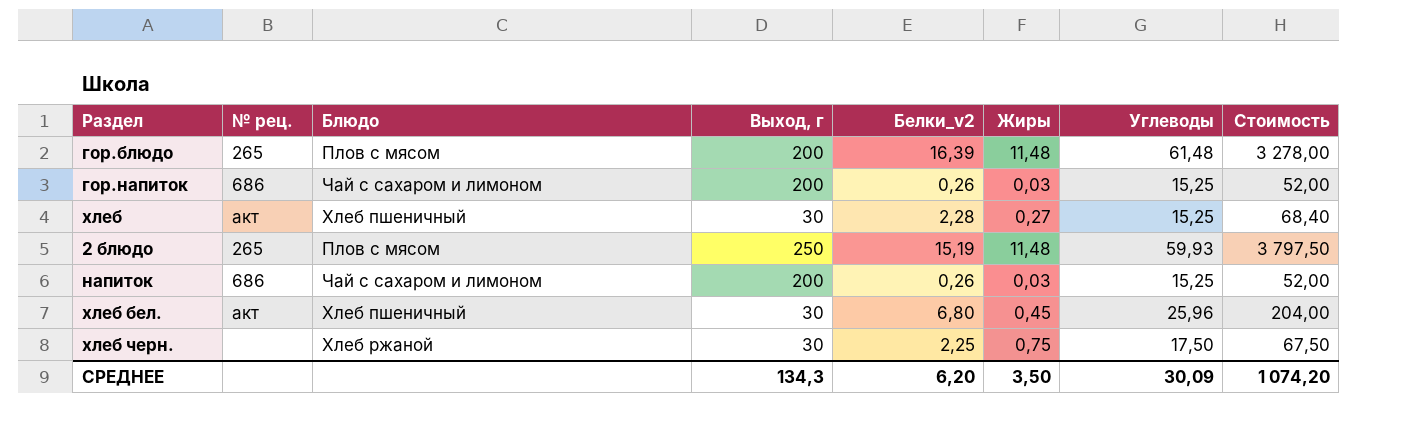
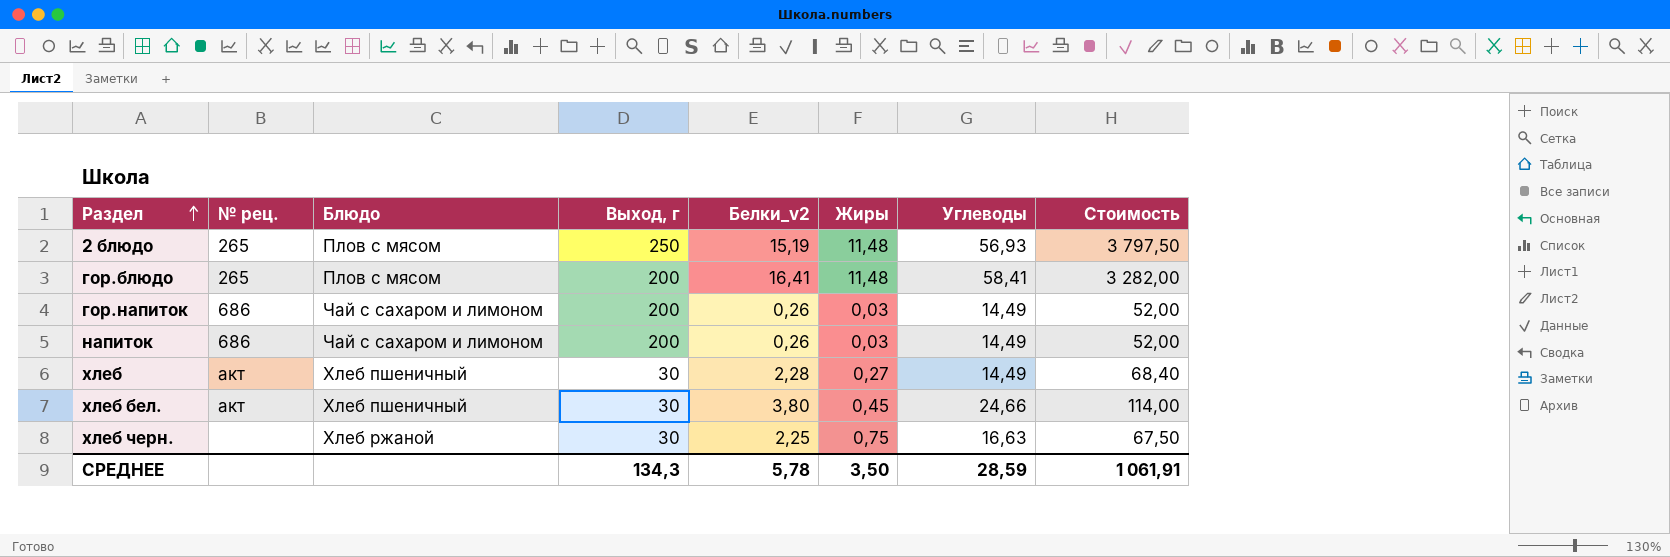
row order: none -> Раздел ascending
2 блюдо | Углеводы: 59,93 -> 56,93
гор.блюдо | Белки_v2: 16,39 -> 16,41
гор.блюдо | Углеводы: 61,48 -> 58,41
гор.блюдо | Стоимость: 3 278,00 -> 3 282,00
гор.напиток | Углеводы: 15,25 -> 14,49
напиток | Углеводы: 15,25 -> 14,49
хлеб | Углеводы: 15,25 -> 14,49
хлеб бел. | Белки_v2: 6,80 -> 3,80
хлеб бел. | Углеводы: 25,96 -> 24,66
хлеб бел. | Стоимость: 204,00 -> 114,00
хлеб черн. | Углеводы: 17,50 -> 16,63
СРЕДНЕЕ | Белки_v2: 6,20 -> 5,78
СРЕДНЕЕ | Углеводы: 30,09 -> 28,59
СРЕДНЕЕ | Стоимость: 1 074,20 -> 1 061,91

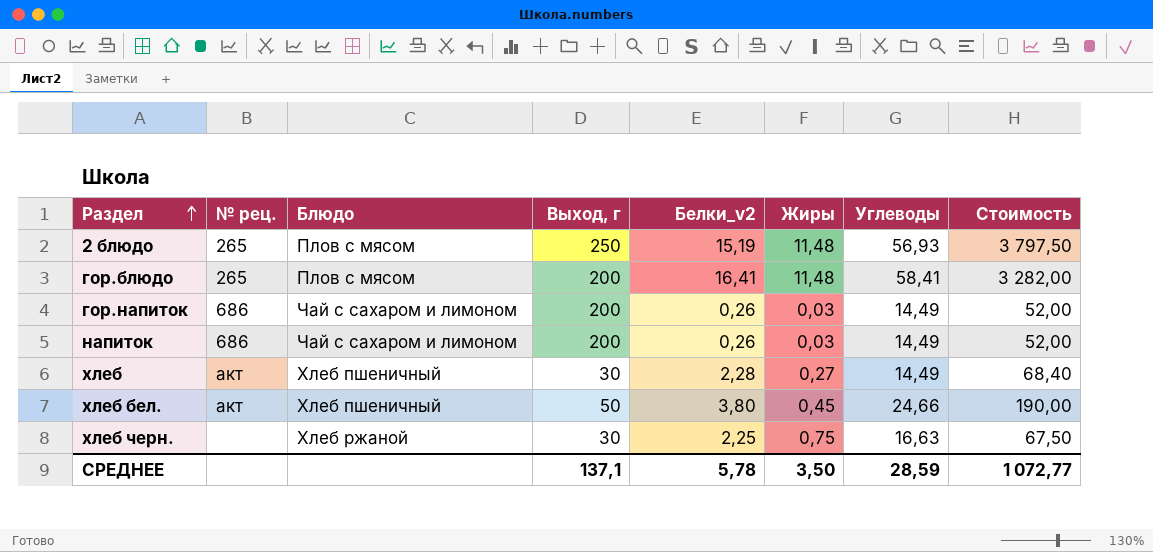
хлеб бел. | Выход, г: 30 -> 50
хлеб бел. | Стоимость: 114,00 -> 190,00
СРЕДНЕЕ | Выход, г: 134,3 -> 137,1
СРЕДНЕЕ | Стоимость: 1 061,91 -> 1 072,77

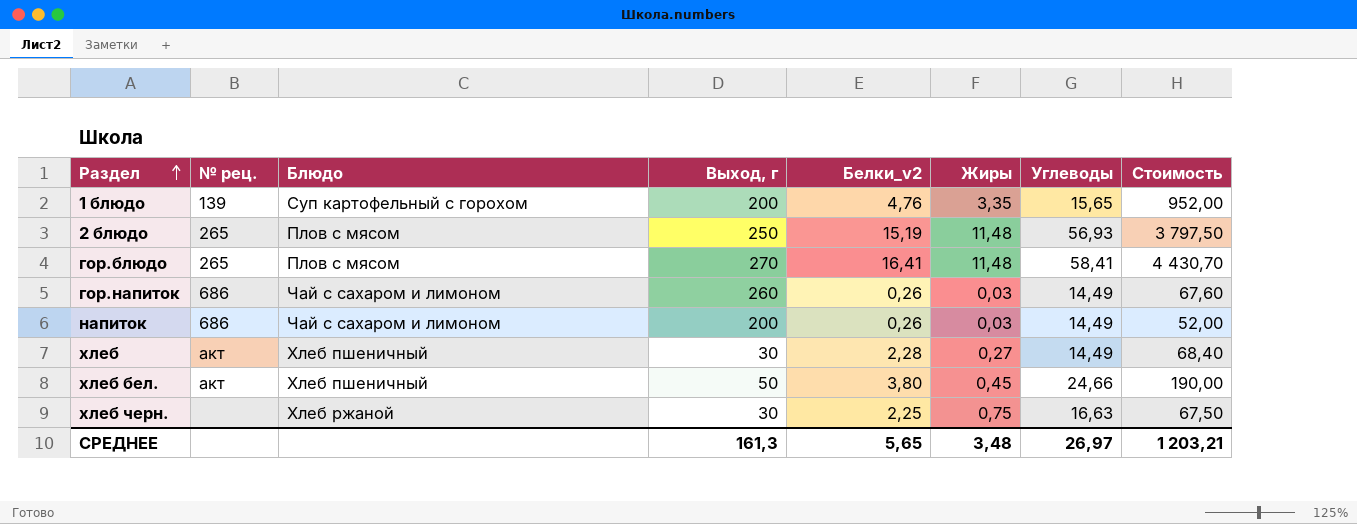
row 1 блюдо: none -> 139 | Суп картофельный с горохом | 200 | 4,76 | 3,35 | 15,65 | 952,00
гор.блюдо | Выход, г: 200 -> 270
гор.блюдо | Стоимость: 3 282,00 -> 4 430,70
гор.напиток | Выход, г: 200 -> 260
гор.напиток | Стоимость: 52,00 -> 67,60
СРЕДНЕЕ | Выход, г: 137,1 -> 161,3
СРЕДНЕЕ | Белки_v2: 5,78 -> 5,65
СРЕДНЕЕ | Жиры: 3,50 -> 3,48
СРЕДНЕЕ | Углеводы: 28,59 -> 26,97
СРЕДНЕЕ | Стоимость: 1 072,77 -> 1 203,21

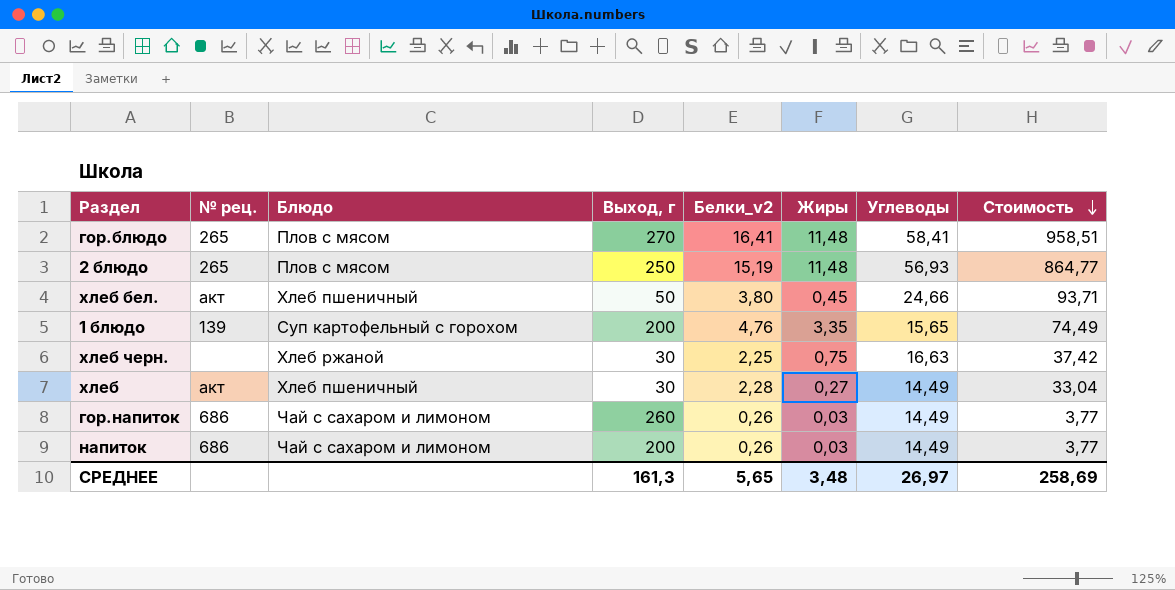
row order: Раздел ascending -> Стоимость descending
column Стоимость | formula: [Выход, г] * [Белки_v2] -> [Белки_v2] * [Углеводы]
СРЕДНЕЕ | Стоимость: 1 203,21 -> 258,69

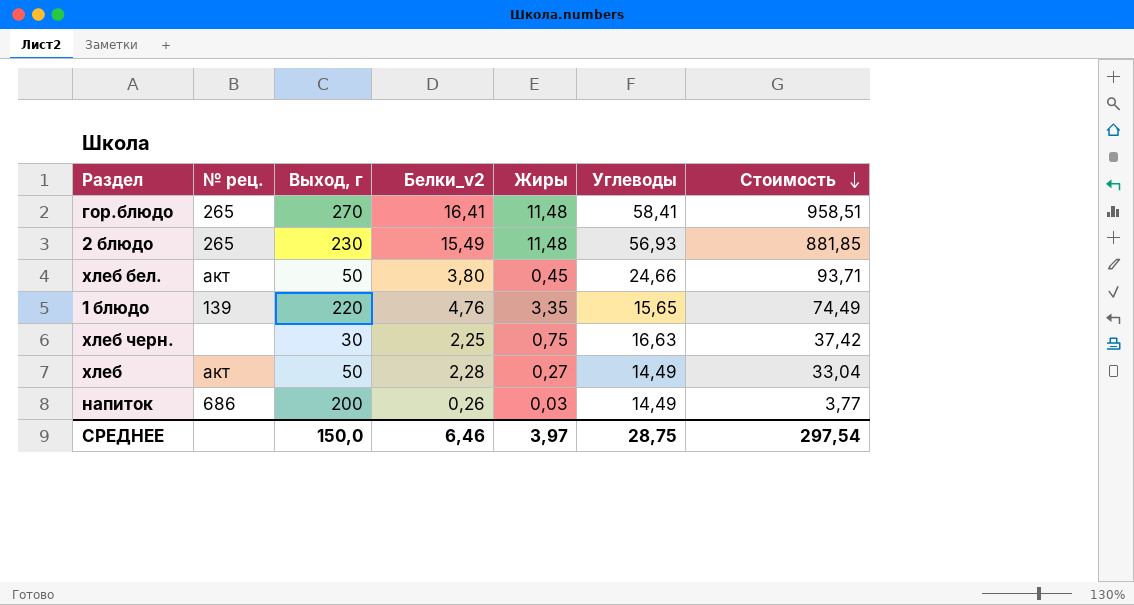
column Блюдо | position: 3 -> none
row гор.напиток: 686 | Чай с сахаром и лимоном | 260 | 0,26 | 0,03 | 14,49 | 3,77 -> none
2 блюдо | Выход, г: 250 -> 230
2 блюдо | Белки_v2: 15,19 -> 15,49
2 блюдо | Стоимость: 864,77 -> 881,85
1 блюдо | Выход, г: 200 -> 220
хлеб | Выход, г: 30 -> 50
СРЕДНЕЕ | Выход, г: 161,3 -> 150,0
СРЕДНЕЕ | Белки_v2: 5,65 -> 6,46
СРЕДНЕЕ | Жиры: 3,48 -> 3,97
СРЕДНЕЕ | Углеводы: 26,97 -> 28,75
СРЕДНЕЕ | Стоимость: 258,69 -> 297,54

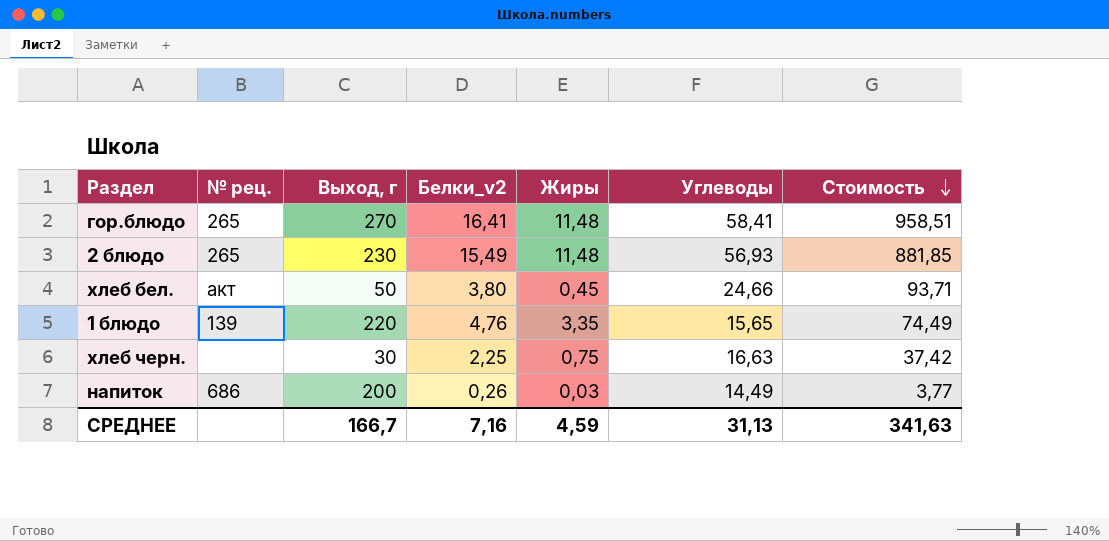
row хлеб: акт | 50 | 2,28 | 0,27 | 14,49 | 33,04 -> none
СРЕДНЕЕ | Выход, г: 150,0 -> 166,7
СРЕДНЕЕ | Белки_v2: 6,46 -> 7,16
СРЕДНЕЕ | Жиры: 3,97 -> 4,59
СРЕДНЕЕ | Углеводы: 28,75 -> 31,13
СРЕДНЕЕ | Стоимость: 297,54 -> 341,63

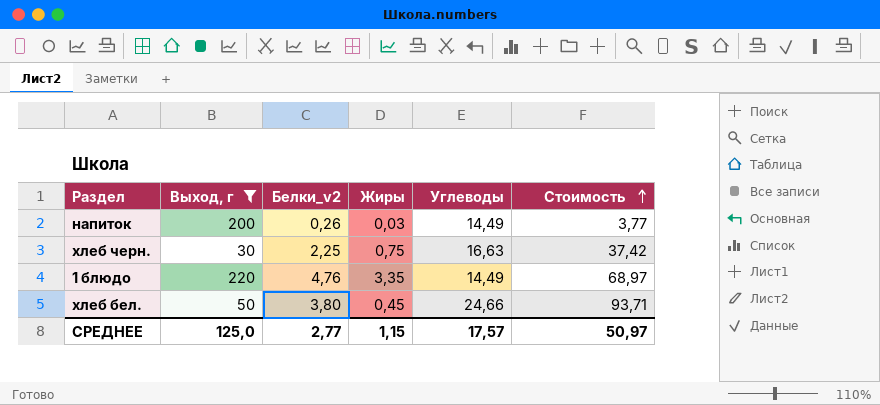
filter: none -> Выход, г <= 220
row order: Стоимость descending -> Стоимость ascending
column № рец. | position: 2 -> none
1 блюдо | Углеводы: 15,65 -> 14,49
1 блюдо | Стоимость: 74,49 -> 68,97
СРЕДНЕЕ | Выход, г: 166,7 -> 125,0
СРЕДНЕЕ | Белки_v2: 7,16 -> 2,77
СРЕДНЕЕ | Жиры: 4,59 -> 1,15
СРЕДНЕЕ | Углеводы: 31,13 -> 17,57
СРЕДНЕЕ | Стоимость: 341,63 -> 50,97

